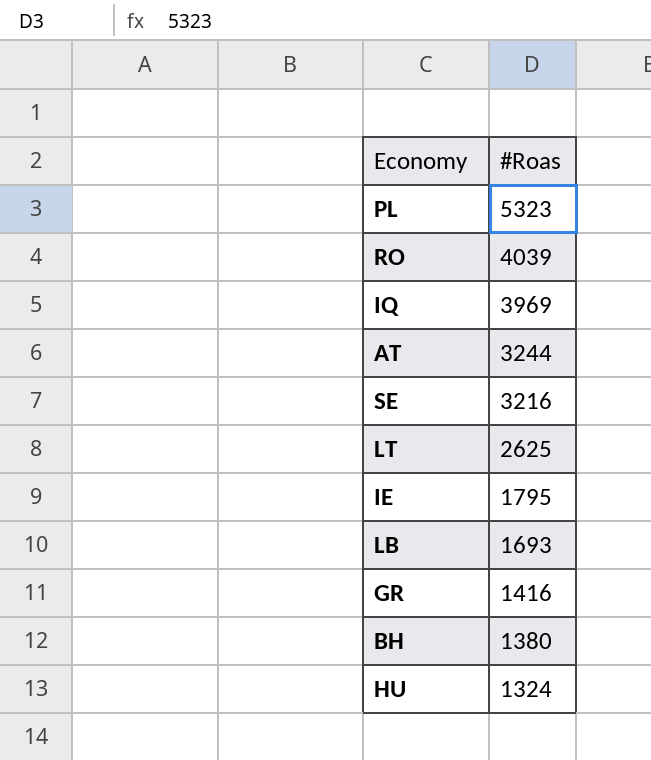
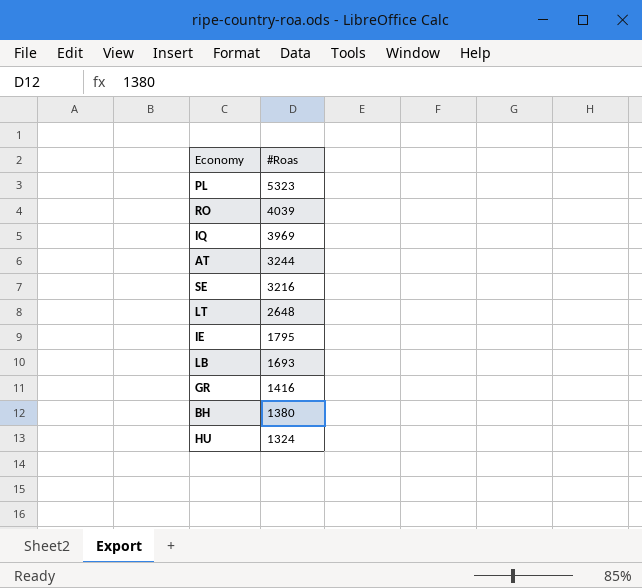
LT | #Roas: 2625 -> 2648

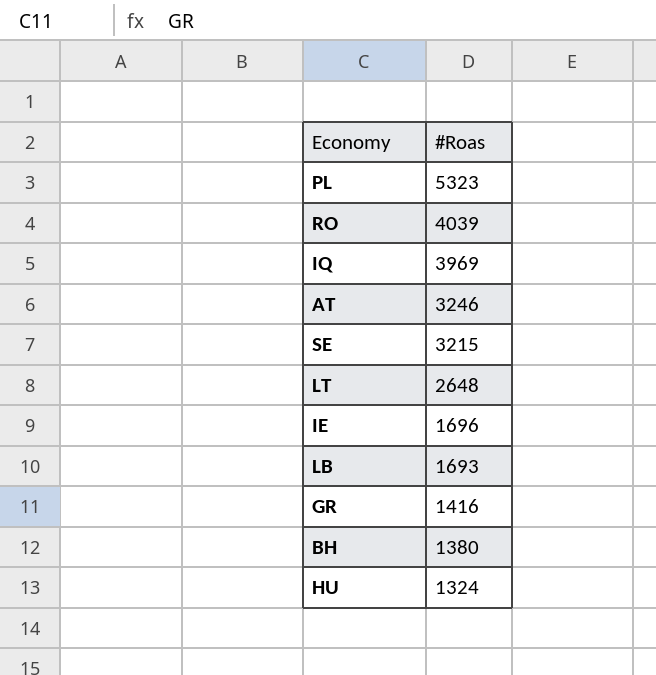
AT | #Roas: 3244 -> 3246
SE | #Roas: 3216 -> 3215
IE | #Roas: 1795 -> 1696

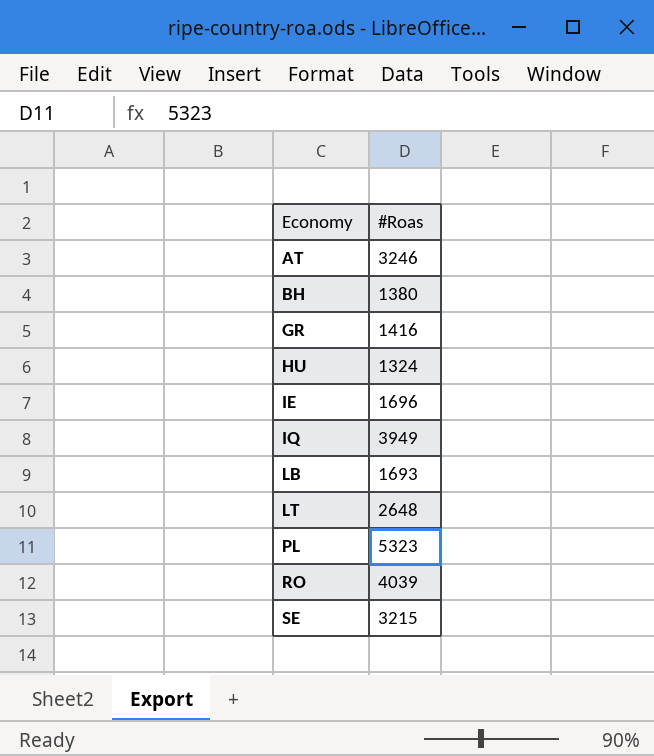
row order: #Roas descending -> Economy ascending
IQ | #Roas: 3969 -> 3949

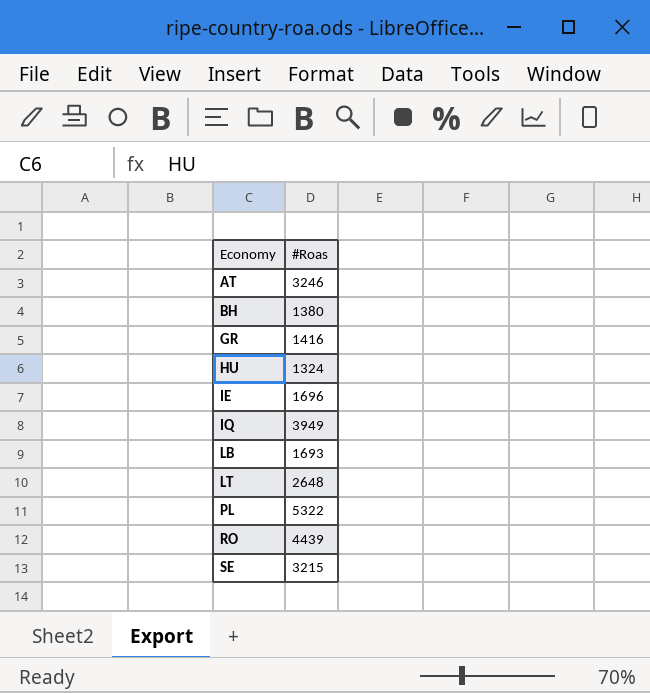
PL | #Roas: 5323 -> 5322
RO | #Roas: 4039 -> 4439

